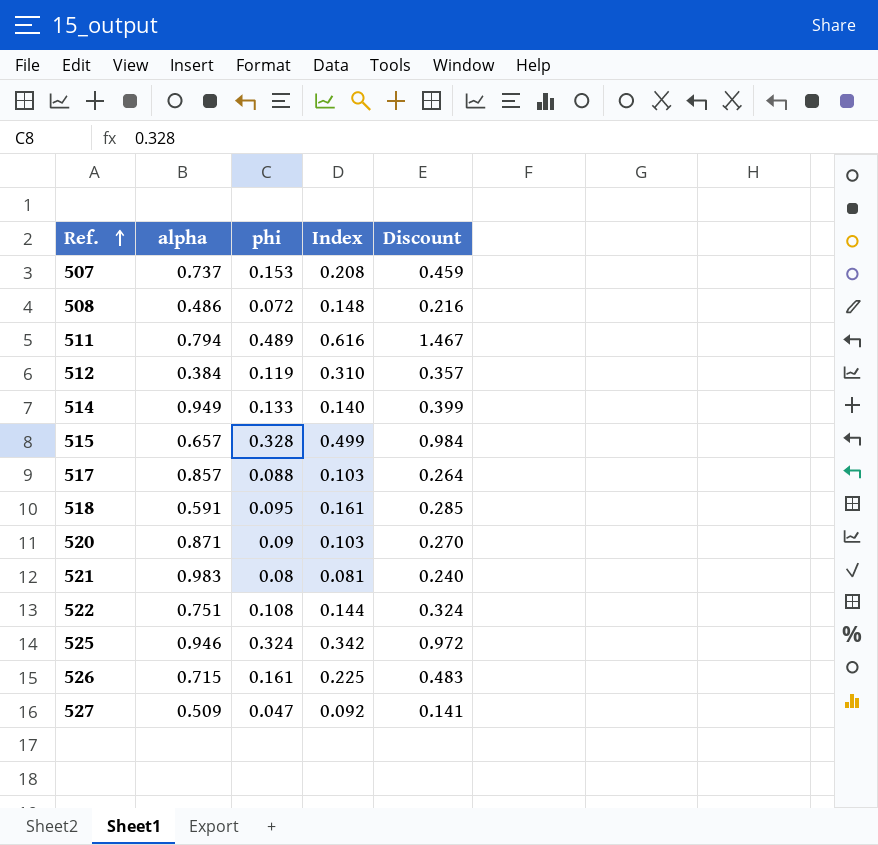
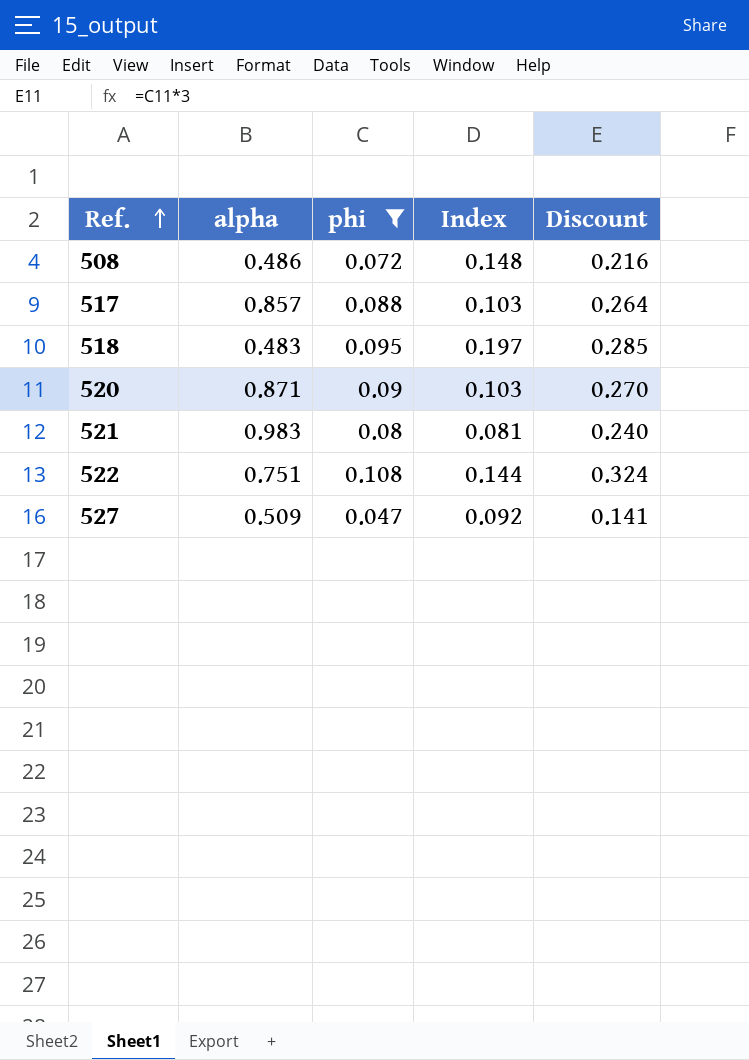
filter: none -> phi <= 0.108
518 | alpha: 0.591 -> 0.483
518 | Index: 0.161 -> 0.197

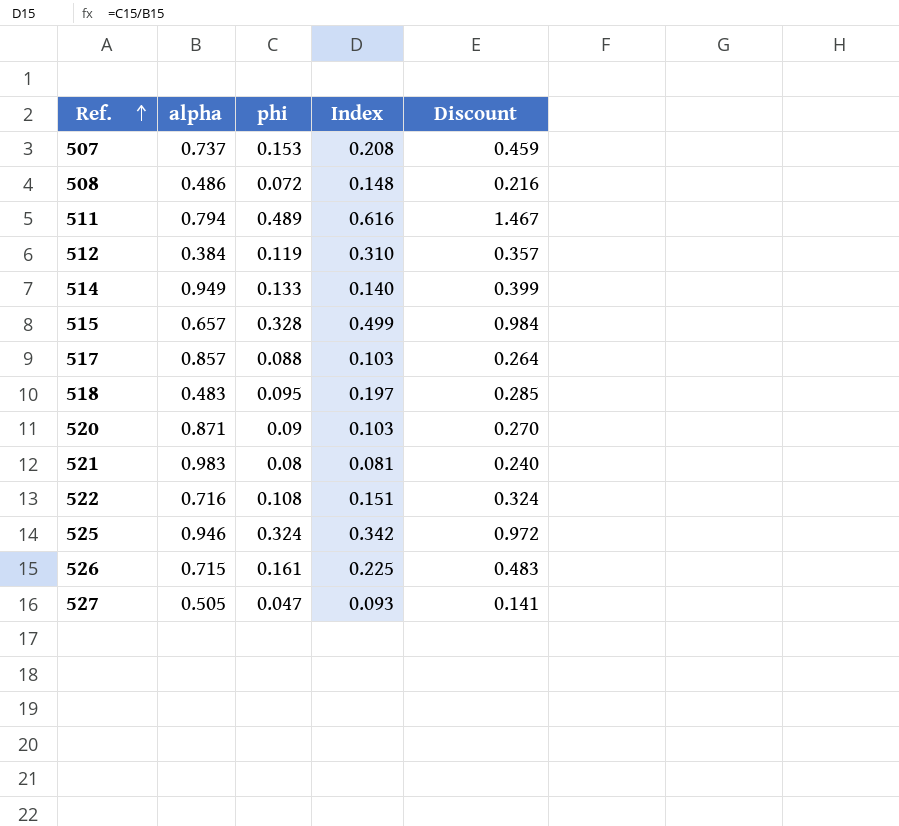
filter: phi <= 0.108 -> none
522 | alpha: 0.751 -> 0.716
522 | Index: 0.144 -> 0.151
527 | alpha: 0.509 -> 0.505
527 | Index: 0.092 -> 0.093

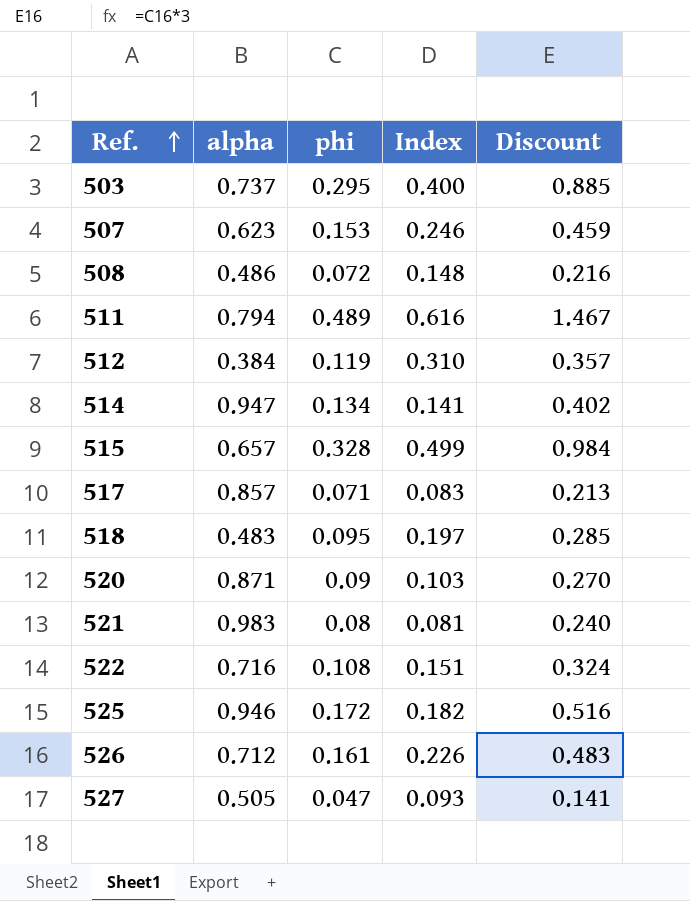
row 503: none -> 0.737 | 0.295 | 0.400 | 0.885
507 | alpha: 0.737 -> 0.623
507 | Index: 0.208 -> 0.246
514 | alpha: 0.949 -> 0.947
514 | phi: 0.133 -> 0.134
514 | Index: 0.140 -> 0.141
514 | Discount: 0.399 -> 0.402
517 | phi: 0.088 -> 0.071
517 | Index: 0.103 -> 0.083
517 | Discount: 0.264 -> 0.213
525 | phi: 0.324 -> 0.172
525 | Index: 0.342 -> 0.182
525 | Discount: 0.972 -> 0.516
526 | alpha: 0.715 -> 0.712
526 | Index: 0.225 -> 0.226

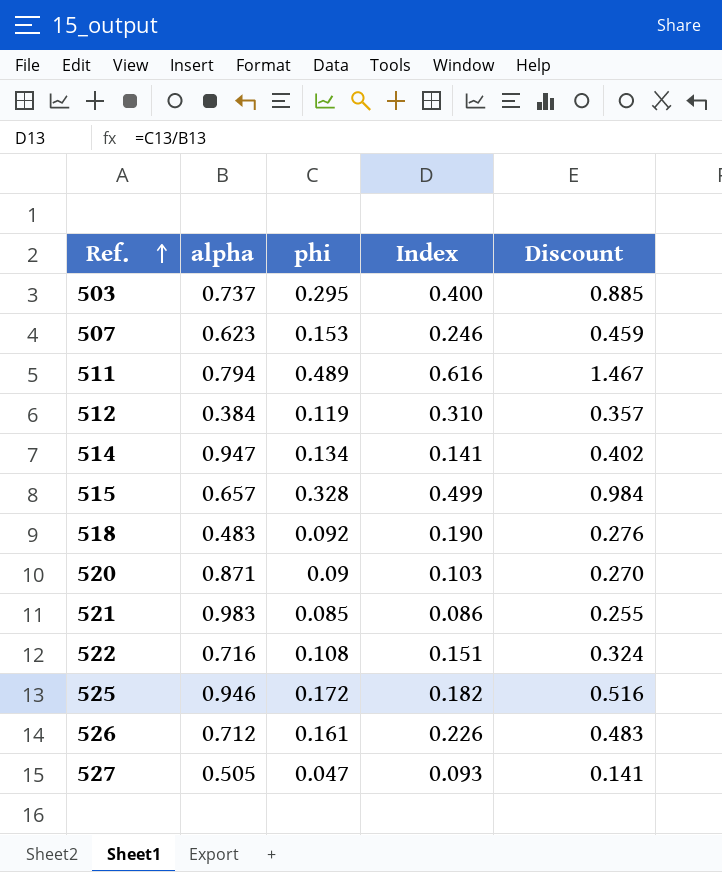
row 508: 0.486 | 0.072 | 0.148 | 0.216 -> none
row 517: 0.857 | 0.071 | 0.083 | 0.213 -> none
518 | phi: 0.095 -> 0.092
518 | Index: 0.197 -> 0.190
518 | Discount: 0.285 -> 0.276
521 | phi: 0.08 -> 0.085
521 | Index: 0.081 -> 0.086
521 | Discount: 0.240 -> 0.255

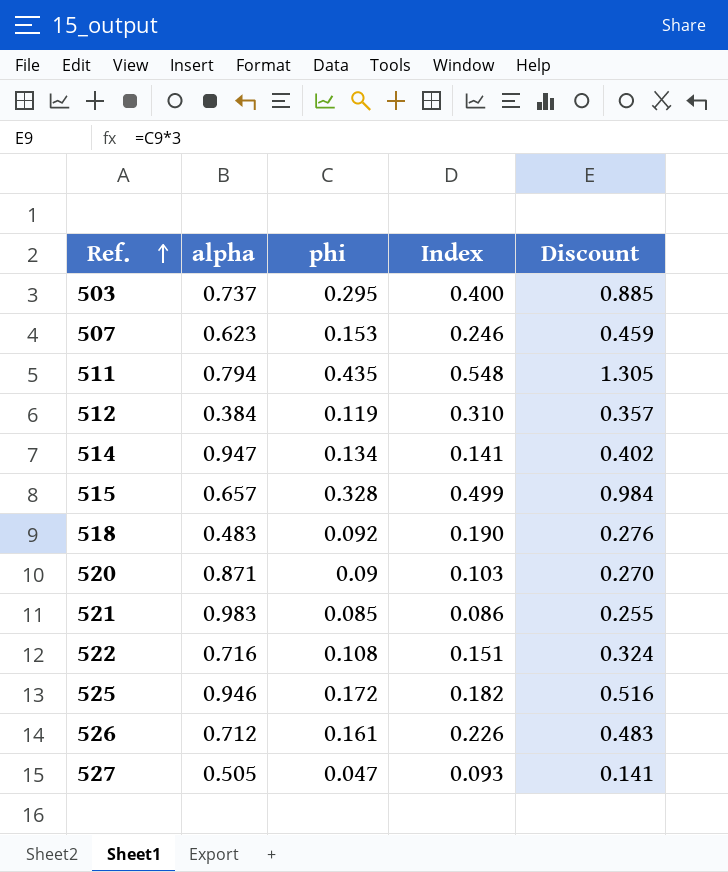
511 | phi: 0.489 -> 0.435
511 | Index: 0.616 -> 0.548
511 | Discount: 1.467 -> 1.305

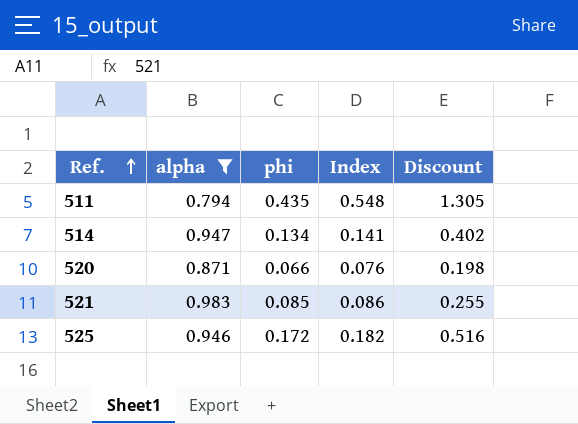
filter: none -> alpha >= 0.794
520 | phi: 0.09 -> 0.066
520 | Index: 0.103 -> 0.076
520 | Discount: 0.270 -> 0.198

